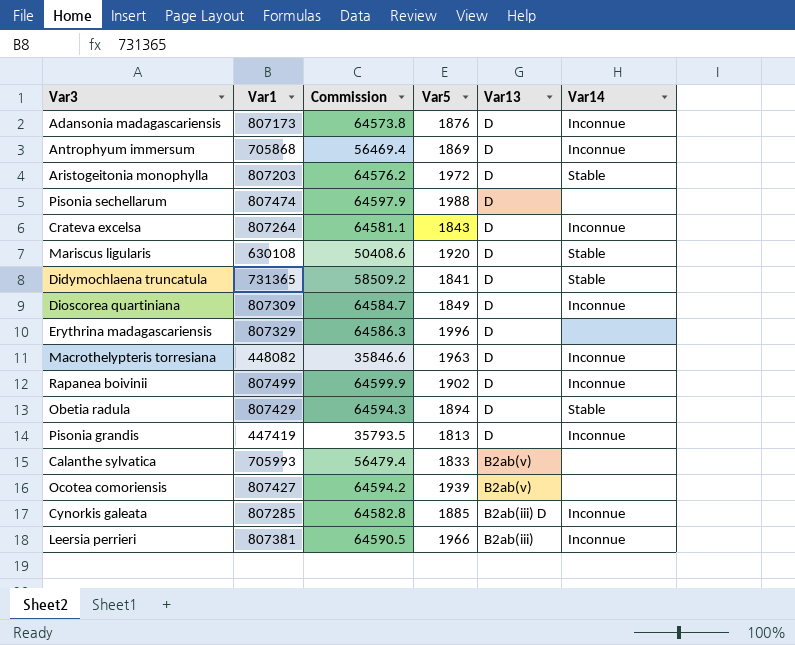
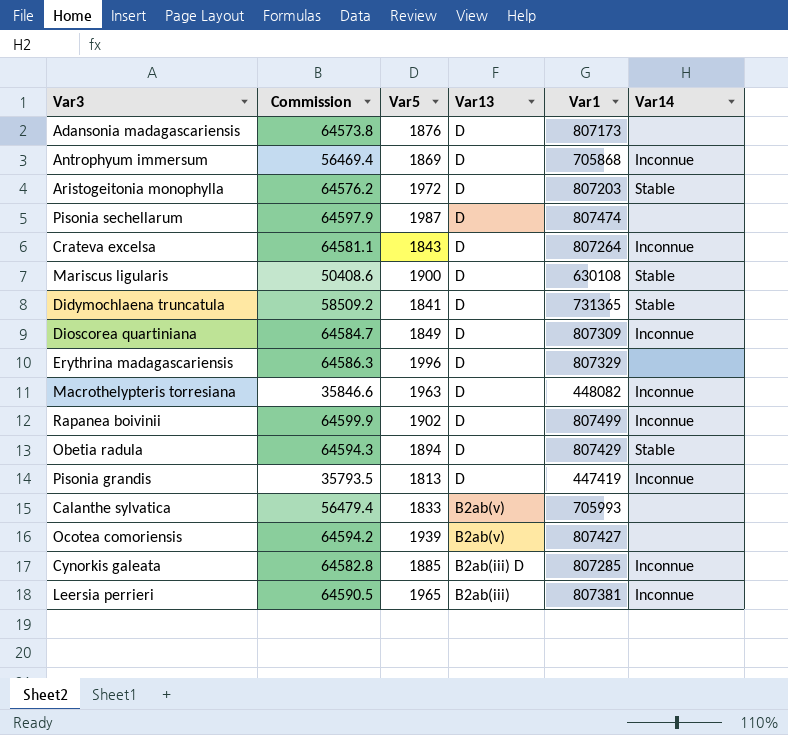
column Var1 | position: 2 -> 5
Adansonia madagascariensis | Var14: Inconnue -> none
Pisonia sechellarum | Var5: 1988 -> 1987
Mariscus ligularis | Var5: 1920 -> 1900
Leersia perrieri | Var5: 1966 -> 1965

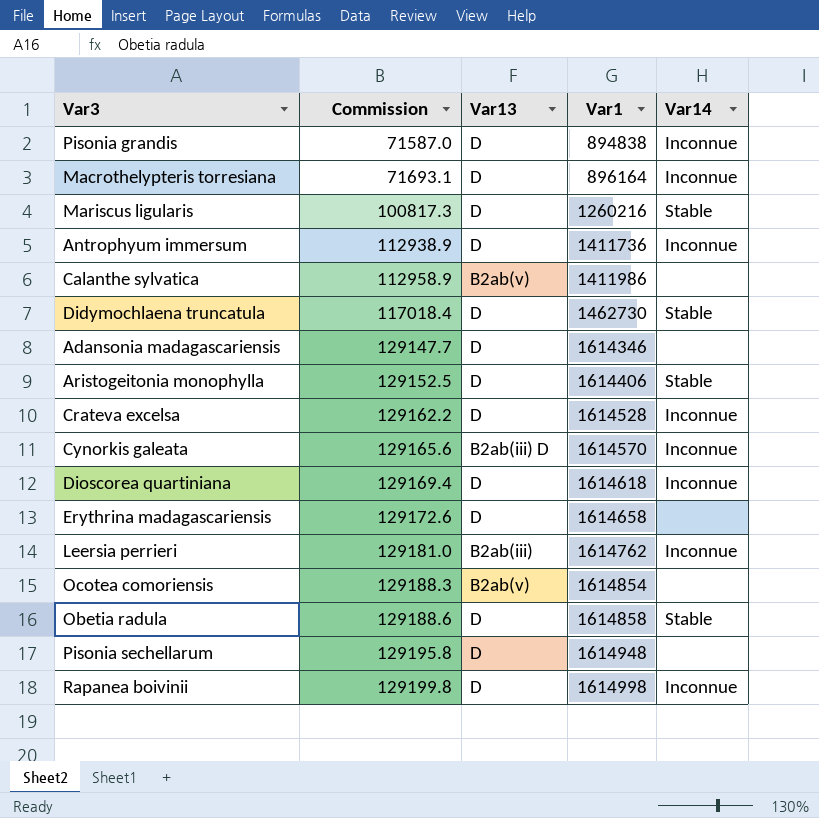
row order: Var13 descending -> Commission ascending
column Var5 | position: 3 -> none
Pisonia grandis | Commission: 35793.5 -> 71587.0
Pisonia grandis | Var1: 447419 -> 894838
Macrothelypteris torresiana | Commission: 35846.6 -> 71693.1
Macrothelypteris torresiana | Var1: 448082 -> 896164
Mariscus ligularis | Commission: 50408.6 -> 100817.3
Mariscus ligularis | Var1: 630108 -> 1260216
Antrophyum immersum | Commission: 56469.4 -> 112938.9
Antrophyum immersum | Var1: 705868 -> 1411736
Calanthe sylvatica | Commission: 56479.4 -> 112958.9
Calanthe sylvatica | Var1: 705993 -> 1411986
Didymochlaena truncatula | Commission: 58509.2 -> 117018.4
Didymochlaena truncatula | Var1: 731365 -> 1462730
Adansonia madagascariensis | Commission: 64573.8 -> 129147.7
Adansonia madagascariensis | Var1: 807173 -> 1614346
Aristogeitonia monophylla | Commission: 64576.2 -> 129152.5
Aristogeitonia monophylla | Var1: 807203 -> 1614406
Crateva excelsa | Commission: 64581.1 -> 129162.2
Crateva excelsa | Var1: 807264 -> 1614528
Cynorkis galeata | Commission: 64582.8 -> 129165.6
Cynorkis galeata | Var1: 807285 -> 1614570
Dioscorea quartiniana | Commission: 64584.7 -> 129169.4
Dioscorea quartiniana | Var1: 807309 -> 1614618
Erythrina madagascariensis | Commission: 64586.3 -> 129172.6
Erythrina madagascariensis | Var1: 807329 -> 1614658
Leersia perrieri | Commission: 64590.5 -> 129181.0
Leersia perrieri | Var1: 807381 -> 1614762
Ocotea comoriensis | Commission: 64594.2 -> 129188.3
Ocotea comoriensis | Var1: 807427 -> 1614854
Obetia radula | Commission: 64594.3 -> 129188.6
Obetia radula | Var1: 807429 -> 1614858
Pisonia sechellarum | Commission: 64597.9 -> 129195.8
Pisonia sechellarum | Var1: 807474 -> 1614948
Rapanea boivinii | Commission: 64599.9 -> 129199.8
Rapanea boivinii | Var1: 807499 -> 1614998

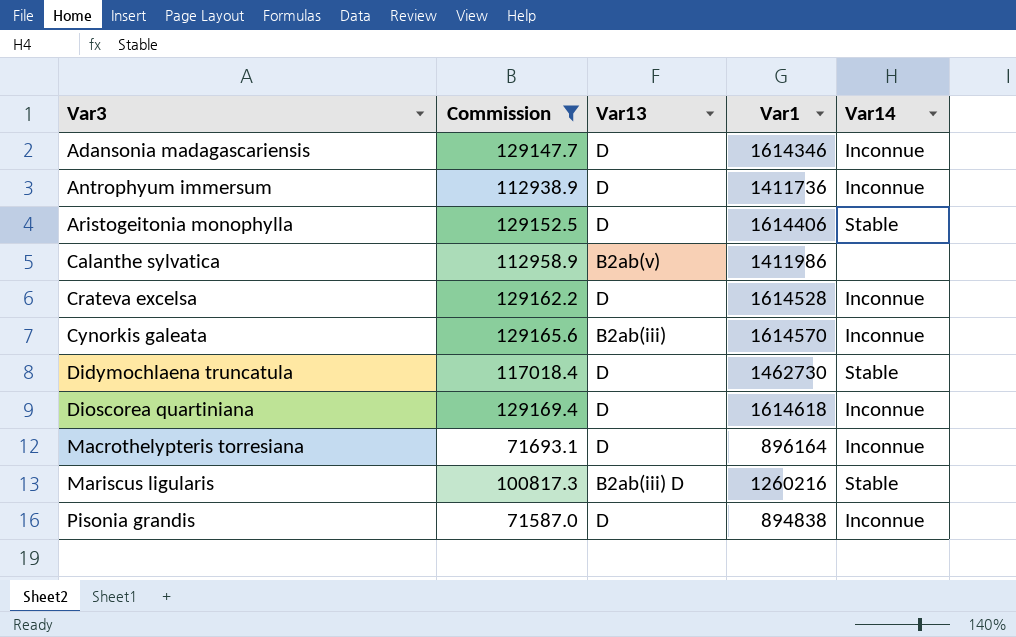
filter: none -> Commission <= 129169.4
row order: Commission ascending -> Var3 ascending
Adansonia madagascariensis | Var14: none -> Inconnue
Cynorkis galeata | Var13: B2ab(iii) D -> B2ab(iii)
Mariscus ligularis | Var13: D -> B2ab(iii) D

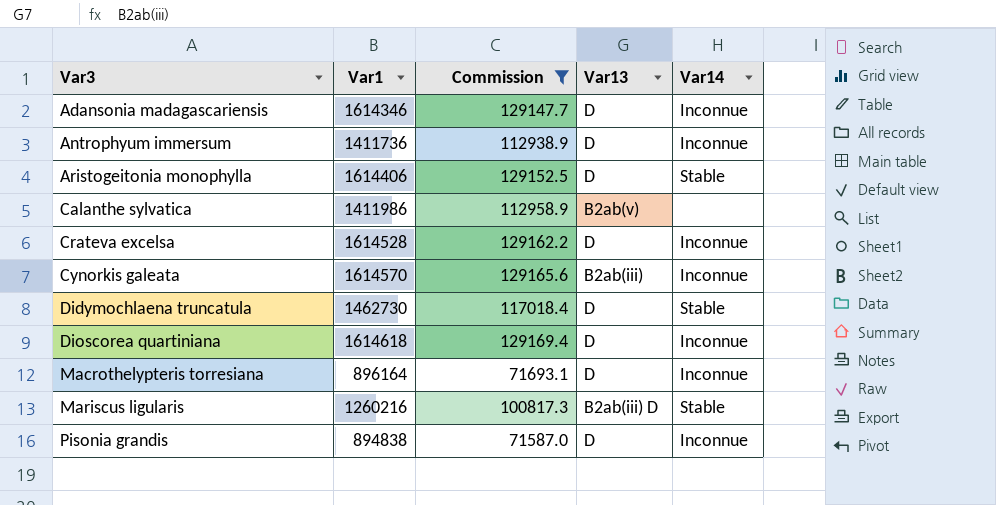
column Var1 | position: 4 -> 2

